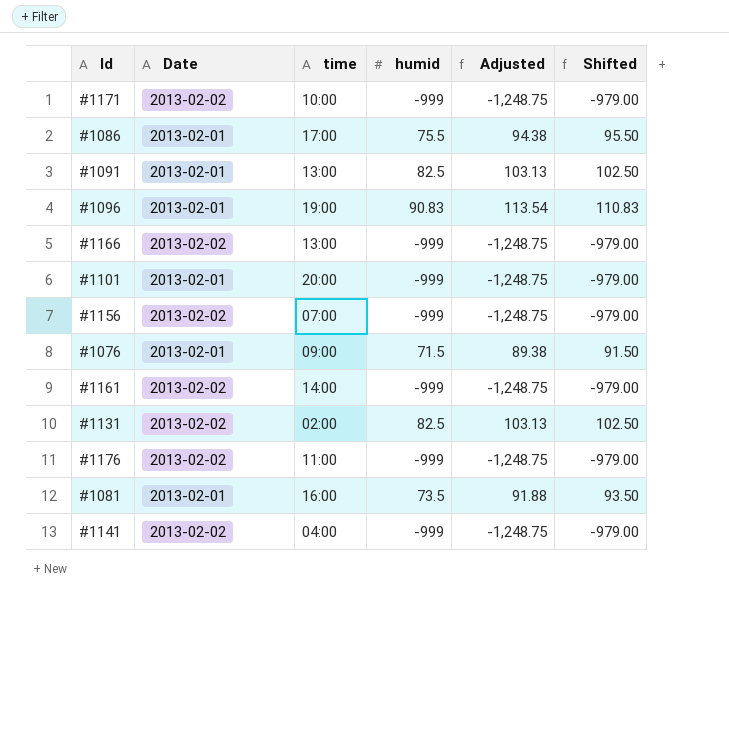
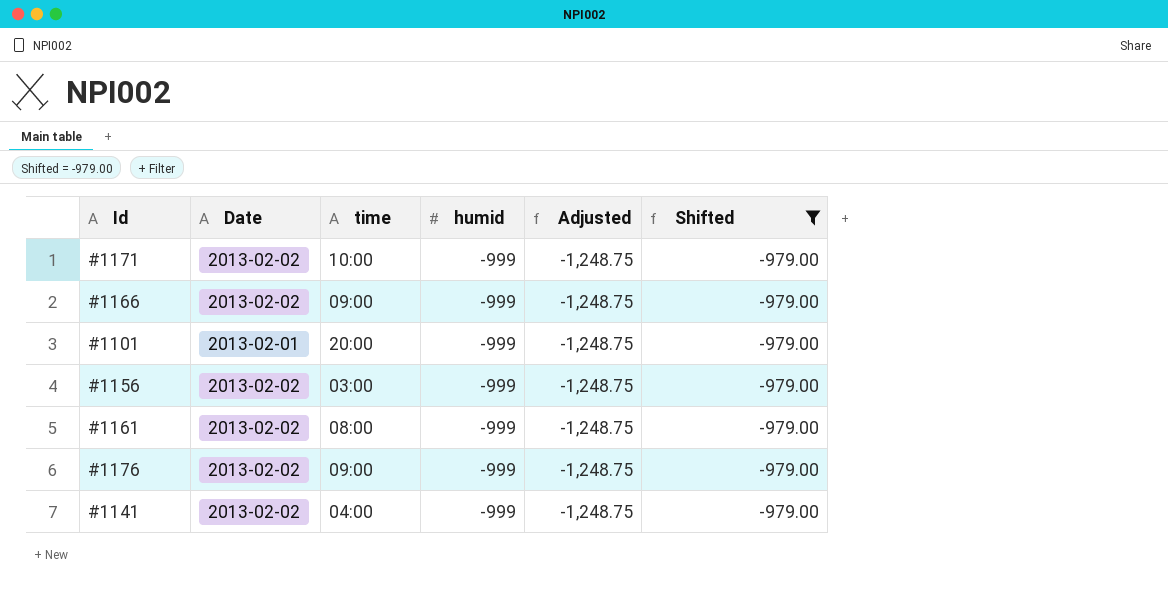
filter: none -> Shifted = -979.00
#1166 | time: 13:00 -> 09:00
#1156 | time: 07:00 -> 03:00
#1161 | time: 14:00 -> 08:00
#1176 | time: 11:00 -> 09:00

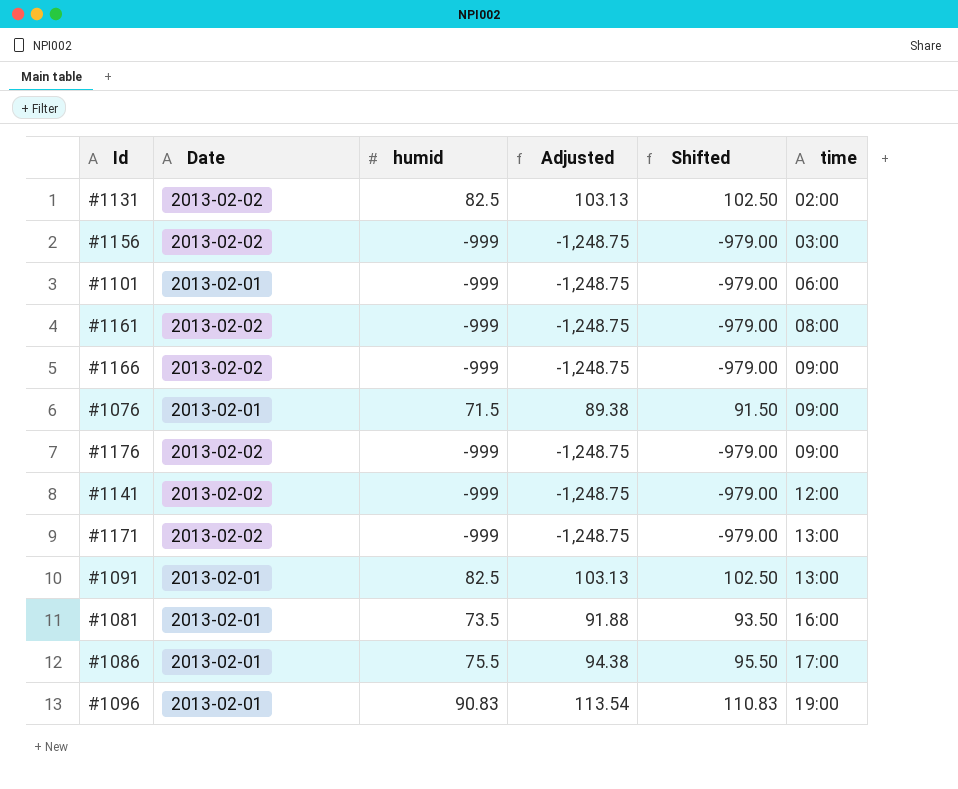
filter: Shifted = -979.00 -> none
row order: none -> time ascending
column time | position: 3 -> 6
#1101 | time: 20:00 -> 06:00
#1141 | time: 04:00 -> 12:00
#1171 | time: 10:00 -> 13:00

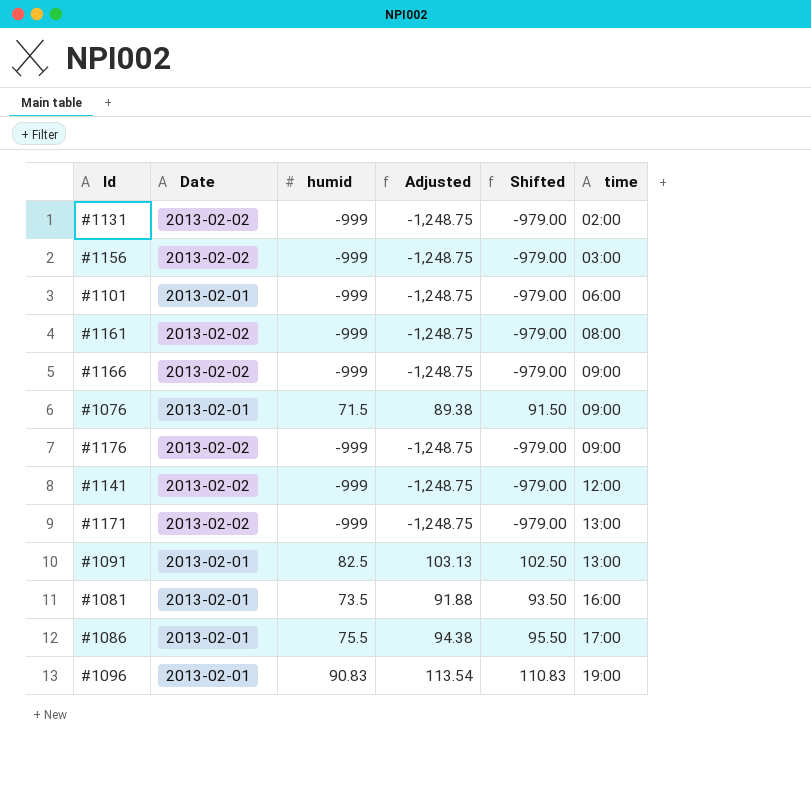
#1131 | humid: 82.5 -> -999
#1131 | Adjusted: 103.13 -> -1,248.75
#1131 | Shifted: 102.50 -> -979.00

